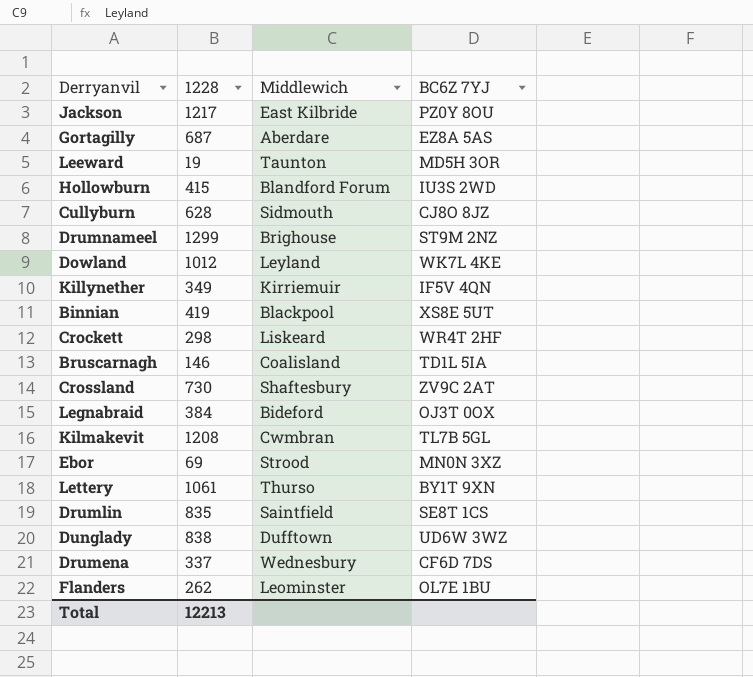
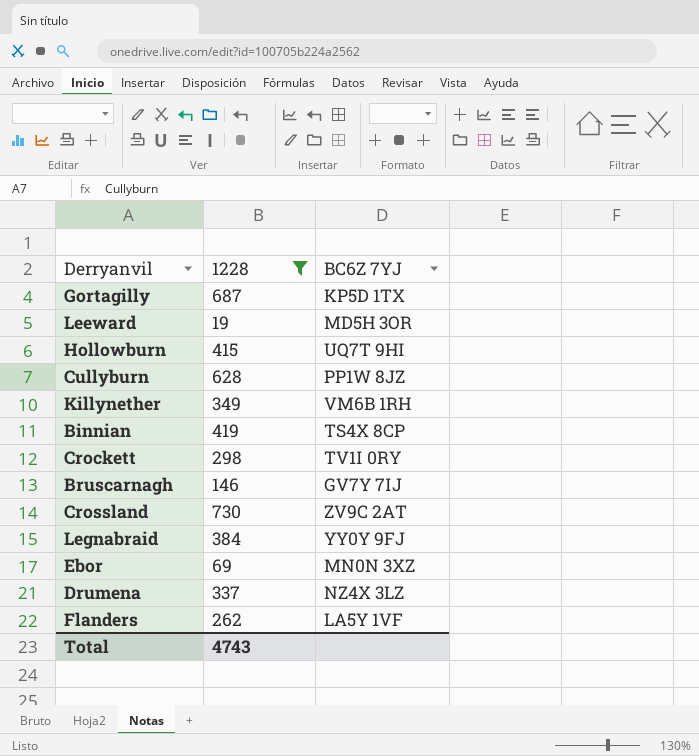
filter: none -> 1228 <= 730
column Middlewich | position: 3 -> none
Gortagilly | BC6Z 7YJ: EZ8A 5AS -> KP5D 1TX
Hollowburn | BC6Z 7YJ: IU3S 2WD -> UQ7T 9HI
Cullyburn | BC6Z 7YJ: CJ8O 8JZ -> PP1W 8JZ
Killynether | BC6Z 7YJ: IF5V 4QN -> VM6B 1RH
Binnian | BC6Z 7YJ: XS8E 5UT -> TS4X 8CP
Crockett | BC6Z 7YJ: WR4T 2HF -> TV1I 0RY
Bruscarnagh | BC6Z 7YJ: TD1L 5IA -> GV7Y 7IJ
Legnabraid | BC6Z 7YJ: OJ3T 0OX -> YY0Y 9FJ
Drumena | BC6Z 7YJ: CF6D 7DS -> NZ4X 3LZ
Flanders | BC6Z 7YJ: OL7E 1BU -> LA5Y 1VF
Total | 1228: 12213 -> 4743

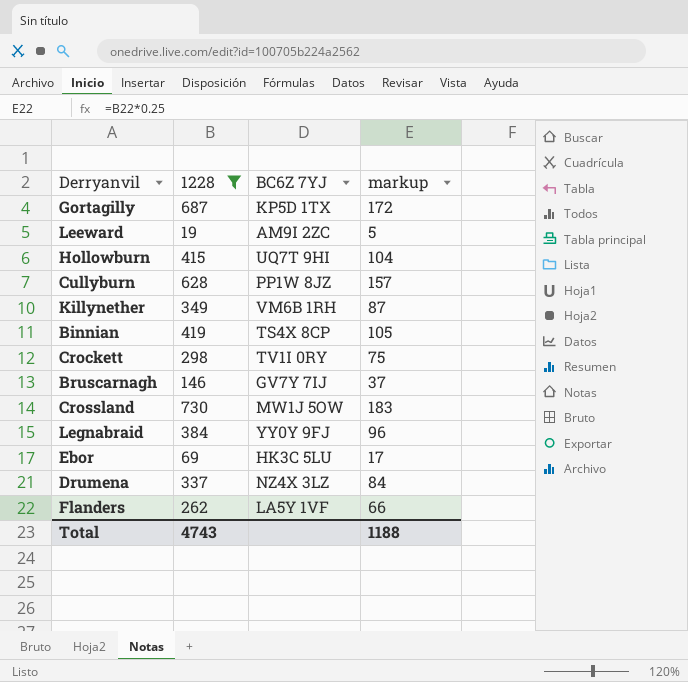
column markup | formula: none -> [1228] * 0.25
Leeward | BC6Z 7YJ: MD5H 3OR -> AM9I 2ZC
Crossland | BC6Z 7YJ: ZV9C 2AT -> MW1J 5OW
Ebor | BC6Z 7YJ: MN0N 3XZ -> HK3C 5LU

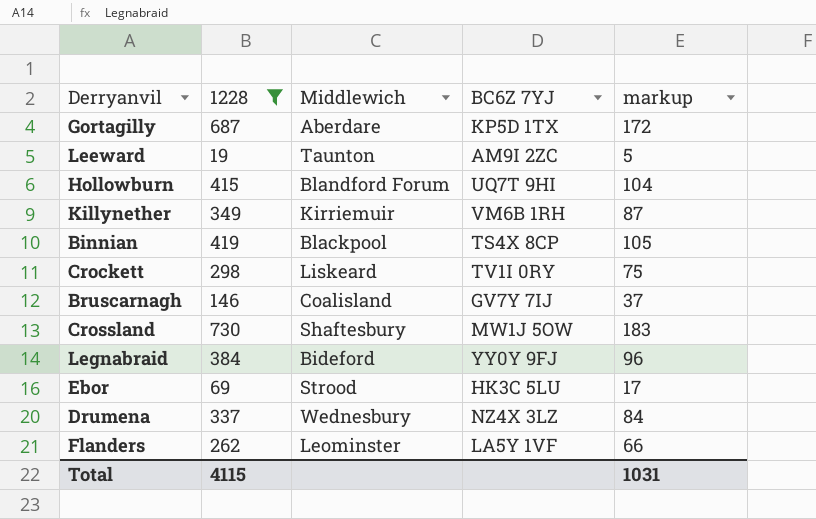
column Middlewich | position: none -> 3
row Cullyburn: 628 | PP1W 8JZ | 157 -> none
Total | 1228: 4743 -> 4115
Total | markup: 1188 -> 1031

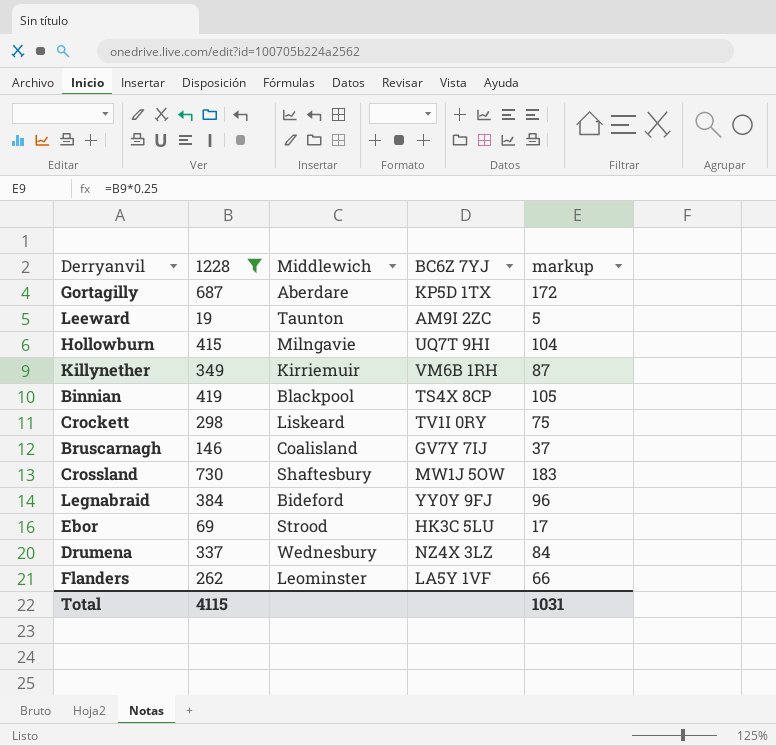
Hollowburn | Middlewich: Blandford Forum -> Milngavie

